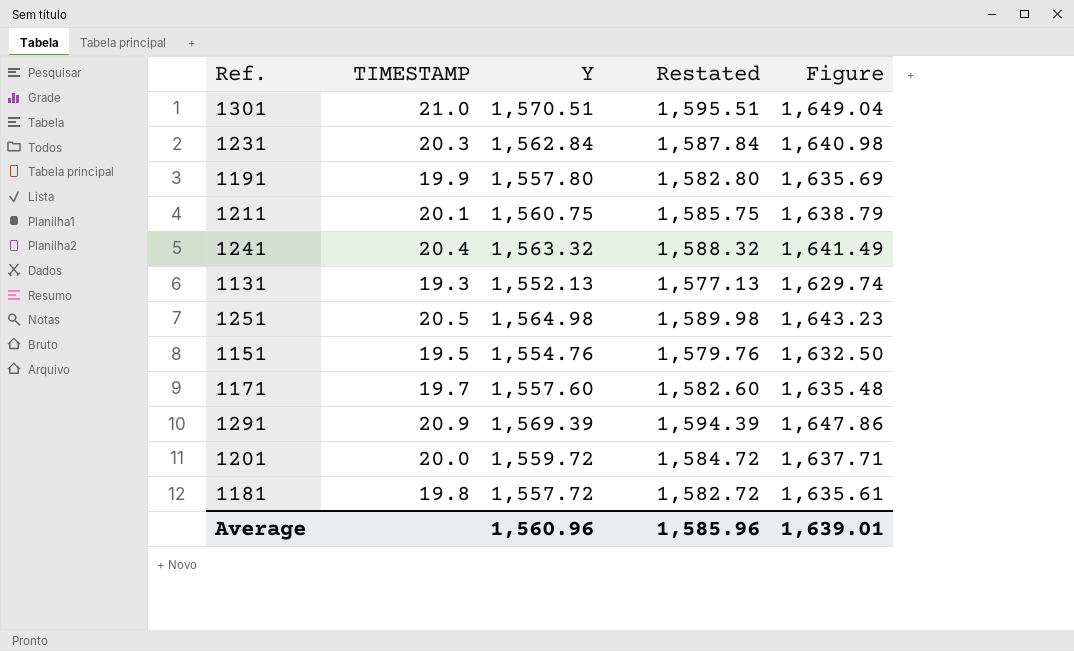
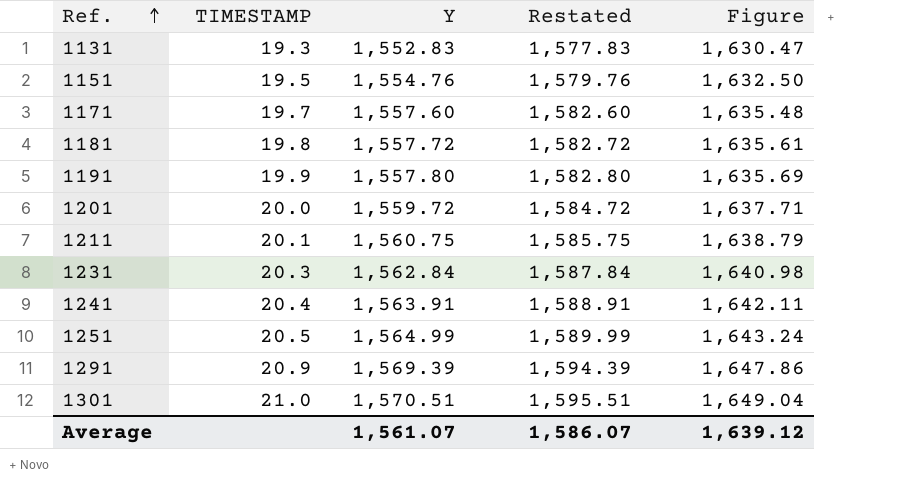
row order: none -> Ref. ascending
1131 | Y: 1,552.13 -> 1,552.83
1131 | Restated: 1,577.13 -> 1,577.83
1131 | Figure: 1,629.74 -> 1,630.47
1241 | Y: 1,563.32 -> 1,563.91
1241 | Restated: 1,588.32 -> 1,588.91
1241 | Figure: 1,641.49 -> 1,642.11
1251 | Y: 1,564.98 -> 1,564.99
1251 | Restated: 1,589.98 -> 1,589.99
1251 | Figure: 1,643.23 -> 1,643.24
Average | Y: 1,560.96 -> 1,561.07
Average | Restated: 1,585.96 -> 1,586.07
Average | Figure: 1,639.01 -> 1,639.12

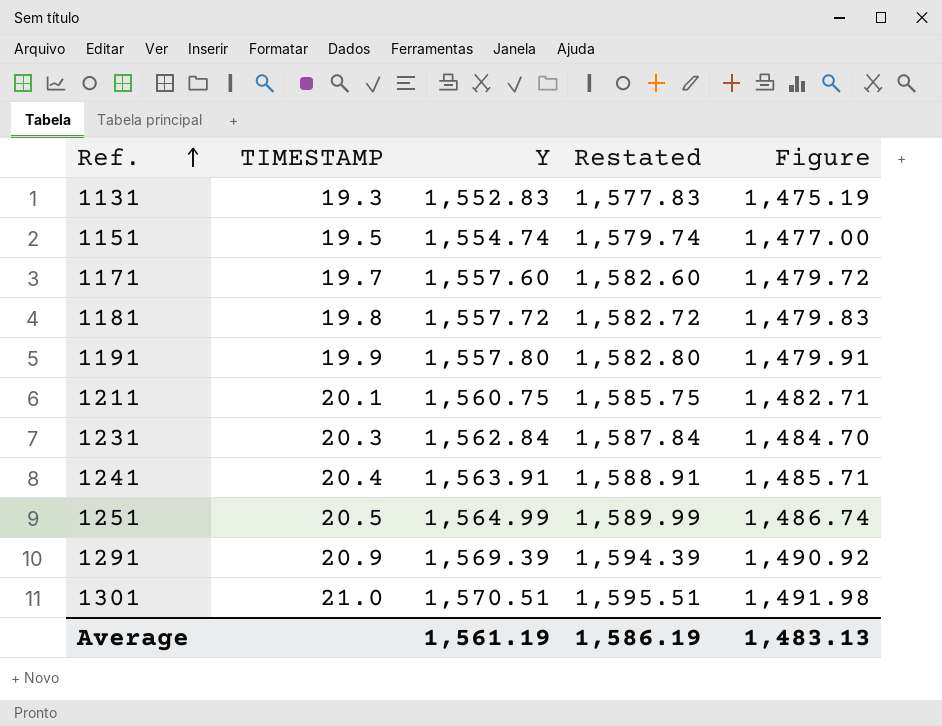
column Figure | formula: [Y] * 1.05 -> [Y] * 0.95
row 1201: 20.0 | 1,559.72 | 1,584.72 | 1,637.71 -> none
1151 | Y: 1,554.76 -> 1,554.74
1151 | Restated: 1,579.76 -> 1,579.74
Average | Y: 1,561.07 -> 1,561.19
Average | Restated: 1,586.07 -> 1,586.19
Average | Figure: 1,639.12 -> 1,483.13

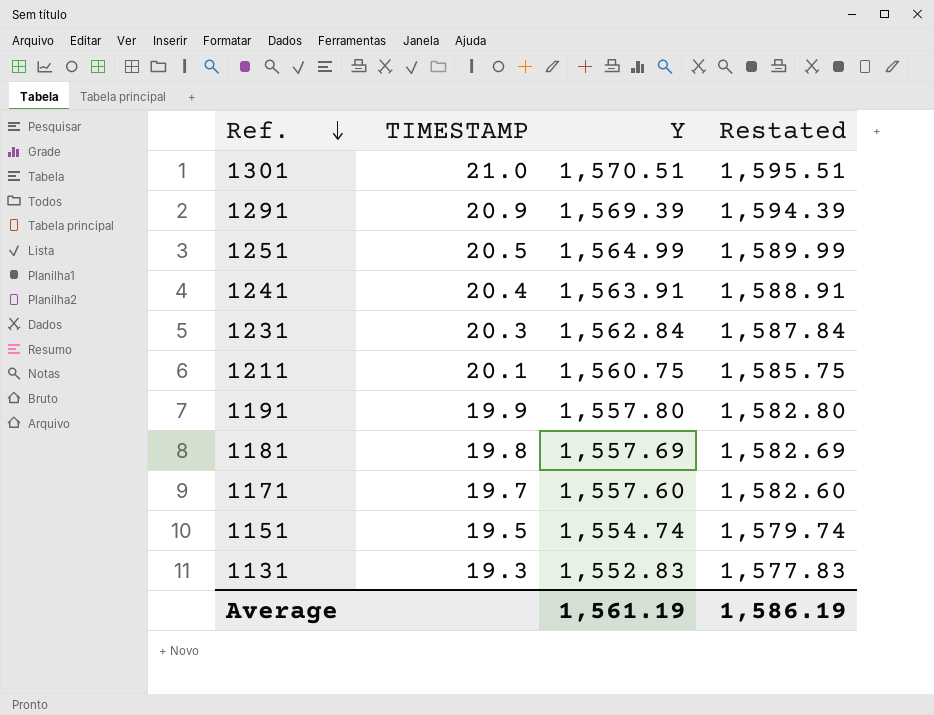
row order: Ref. ascending -> Ref. descending
column Figure | formula: [Y] * 0.95 -> none
1181 | Y: 1,557.72 -> 1,557.69
1181 | Restated: 1,582.72 -> 1,582.69

